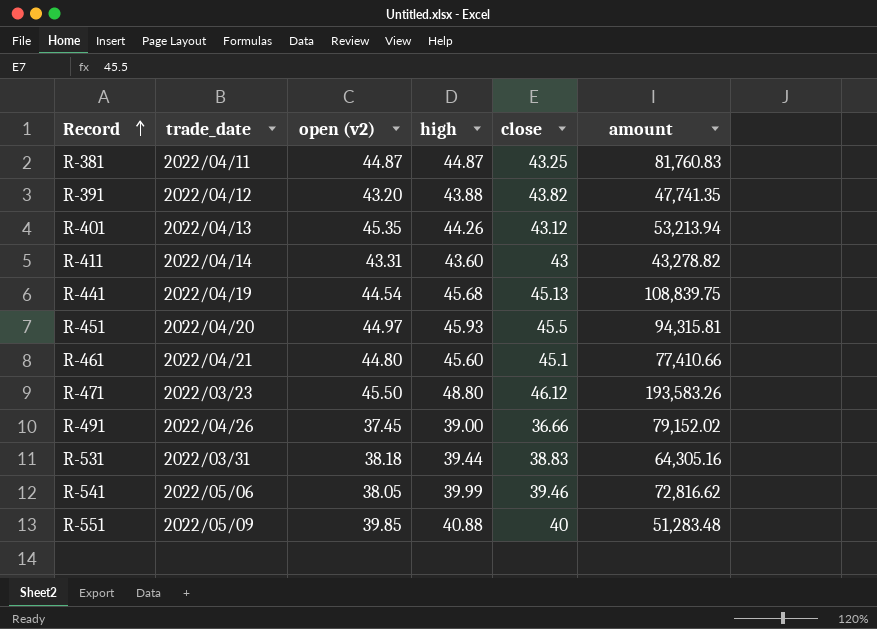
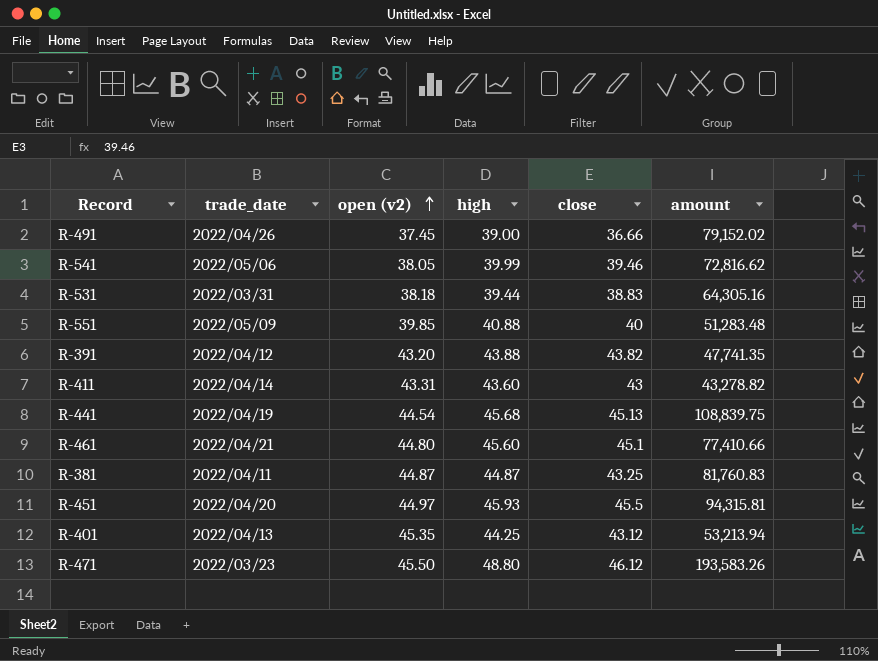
row order: Record ascending -> open (v2) ascending
R-401 | high: 44.26 -> 44.25

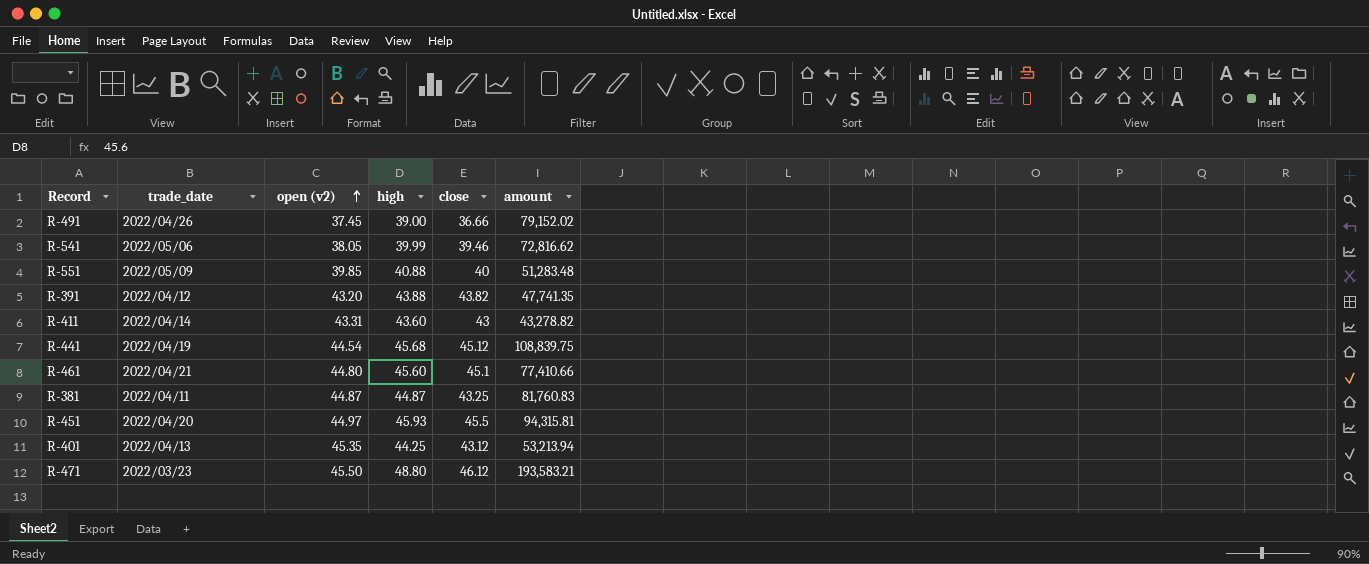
row R-531: 2022/03/31 | 38.18 | 39.44 | 38.83 | 64,305.16 -> none
R-441 | close: 45.13 -> 45.12
R-471 | amount: 193,583.26 -> 193,583.21

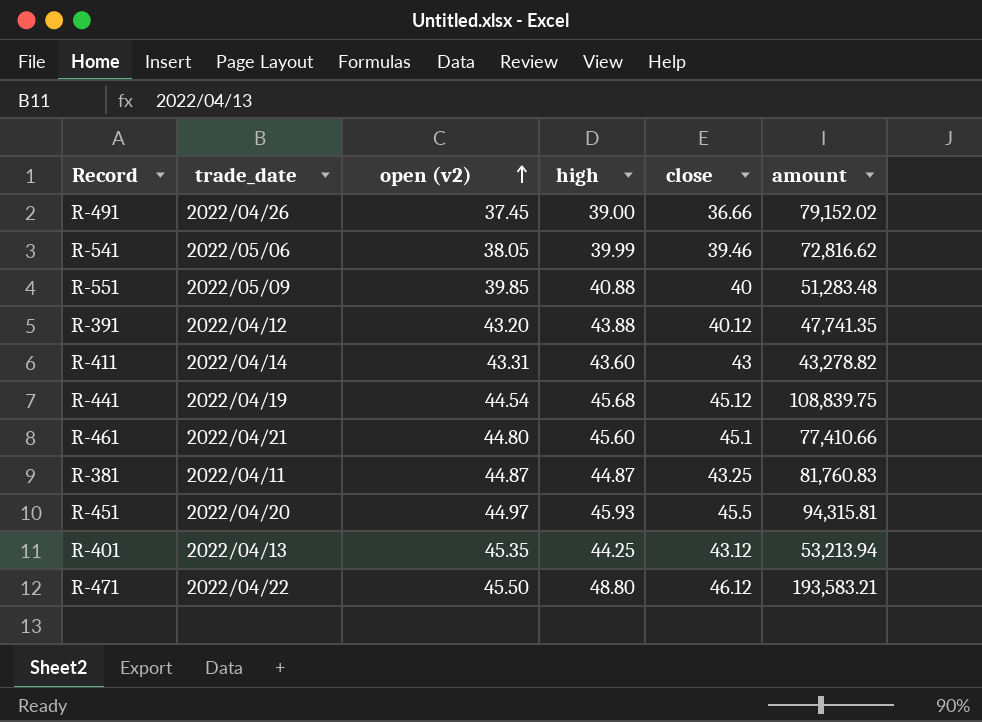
R-391 | close: 43.82 -> 40.12
R-471 | trade_date: 2022/03/23 -> 2022/04/22

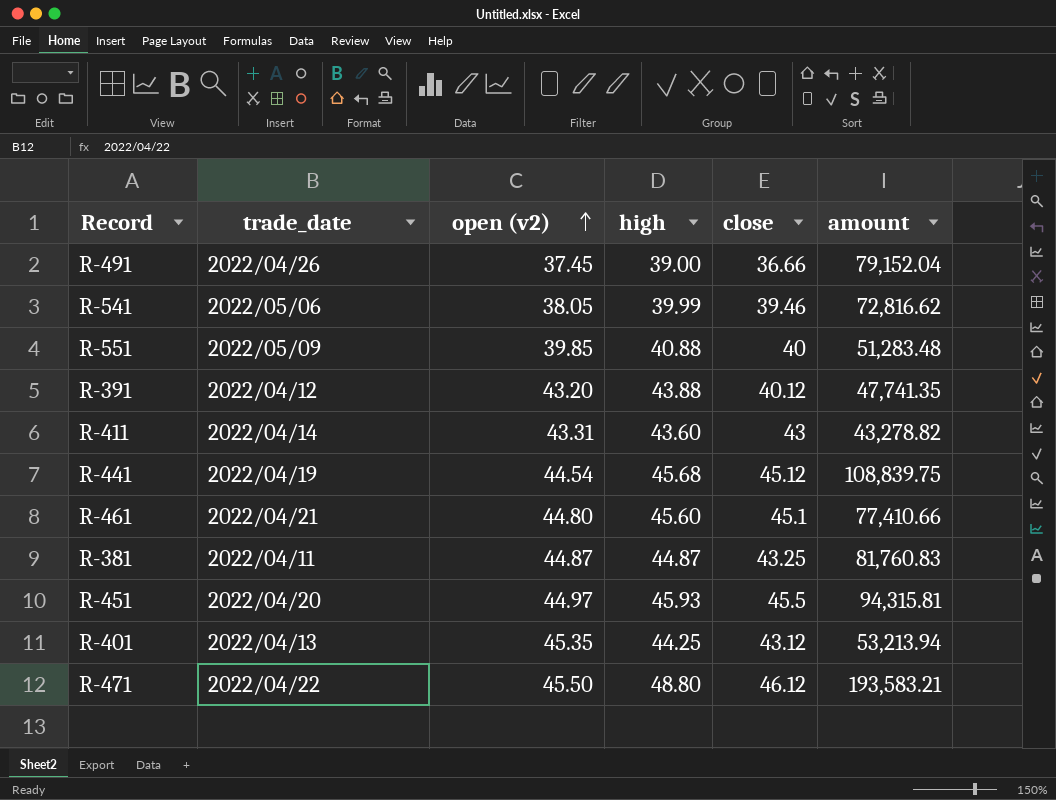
R-491 | amount: 79,152.02 -> 79,152.04

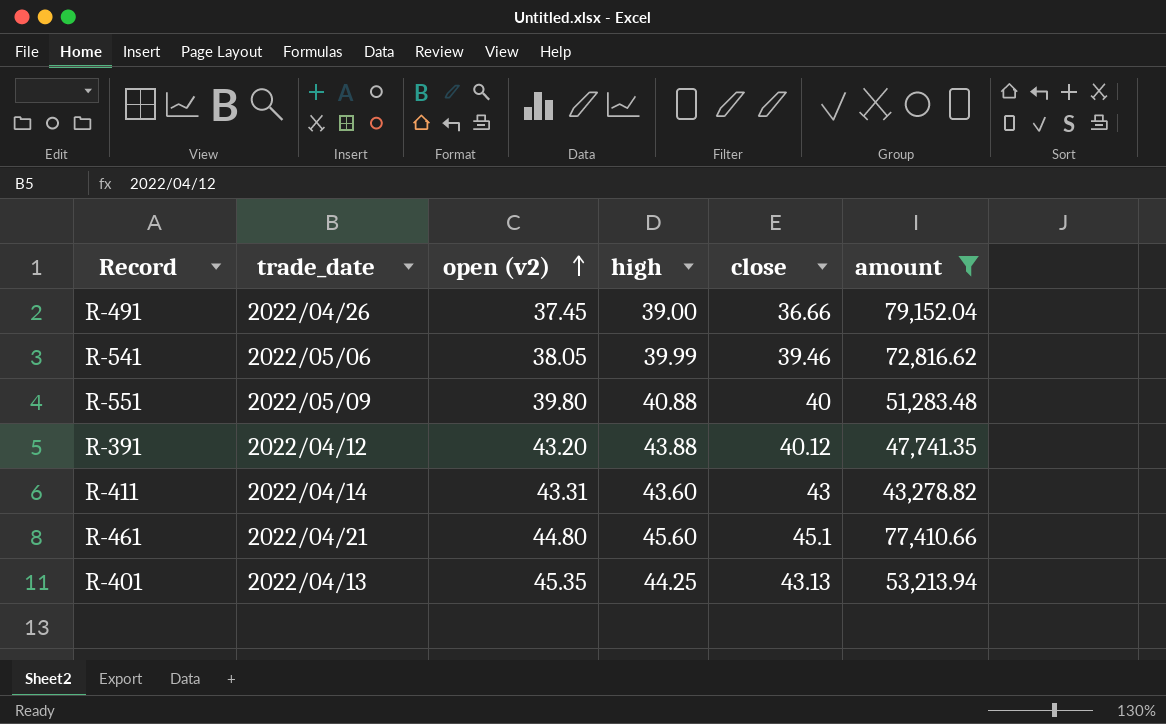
filter: none -> amount <= 79,152.04
R-551 | open (v2): 39.85 -> 39.80
R-401 | close: 43.12 -> 43.13

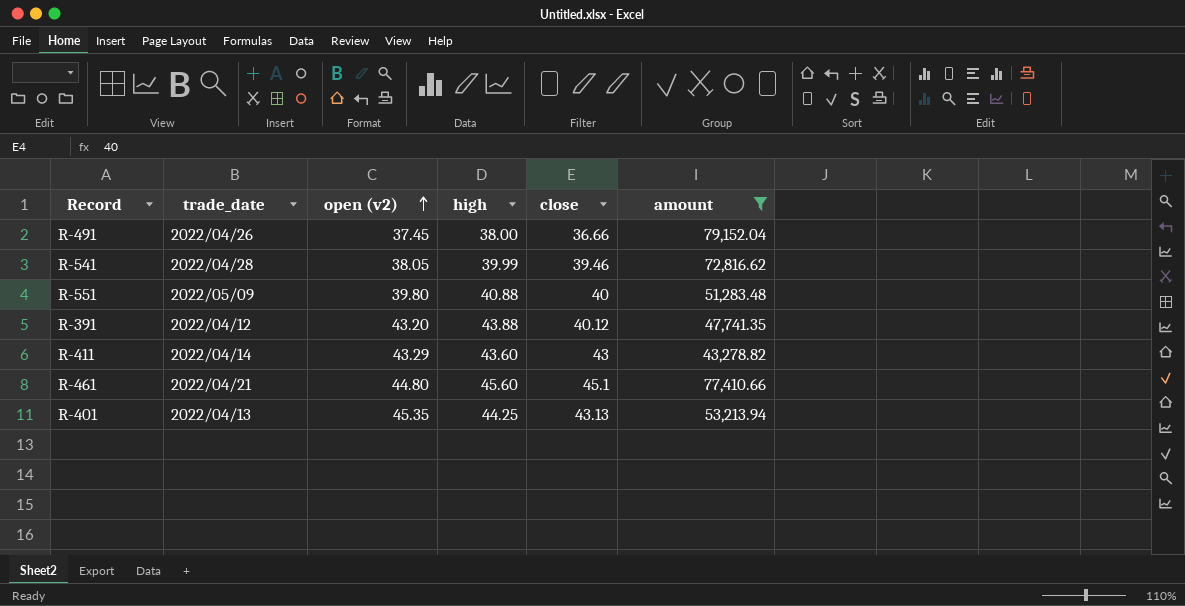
R-491 | high: 39.00 -> 38.00
R-541 | trade_date: 2022/05/06 -> 2022/04/28
R-411 | open (v2): 43.31 -> 43.29

